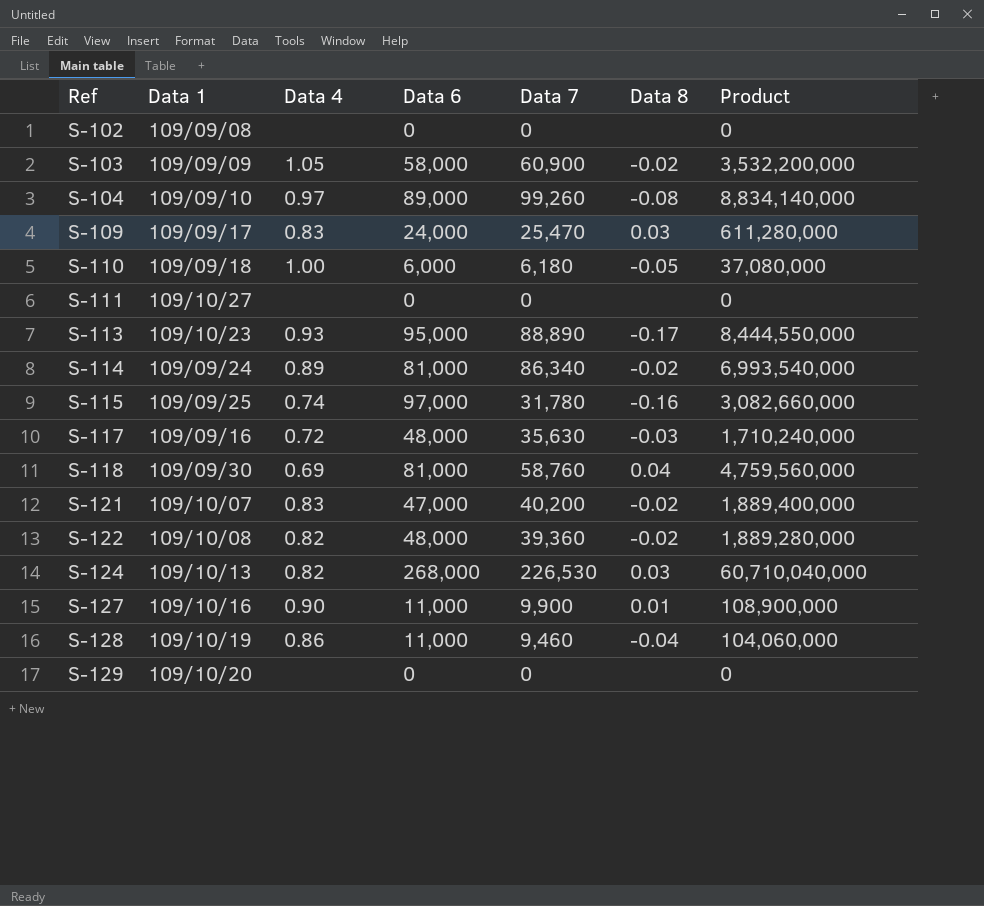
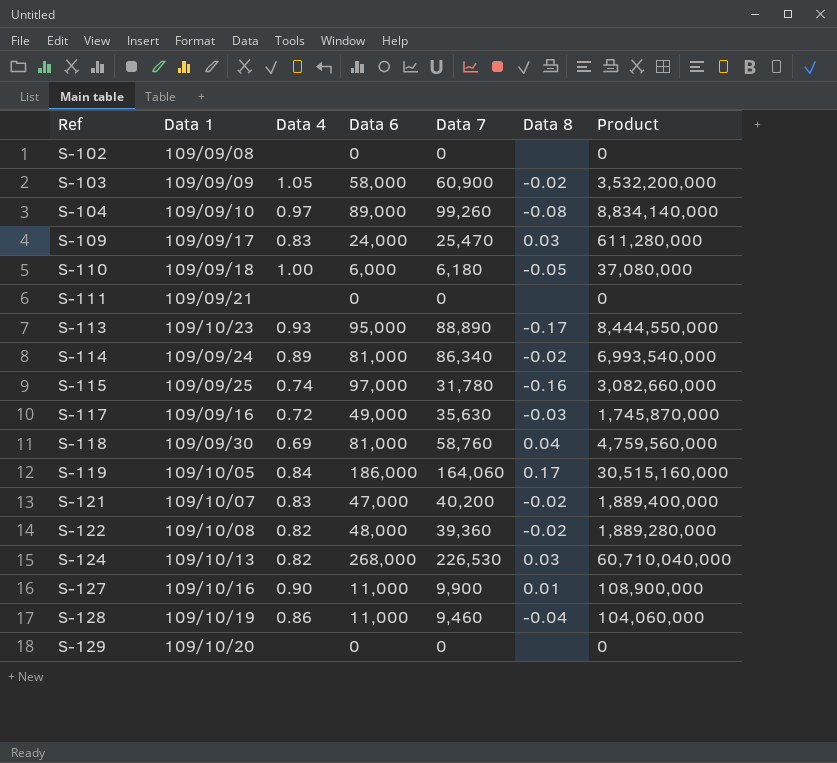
S-111 | Data 1: 109/10/27 -> 109/09/21
S-117 | Data 6: 48,000 -> 49,000
S-117 | Product: 1,710,240,000 -> 1,745,870,000
row S-119: none -> 109/10/05 | 0.84 | 186,000 | 164,060 | 0.17 | 30,515,160,000

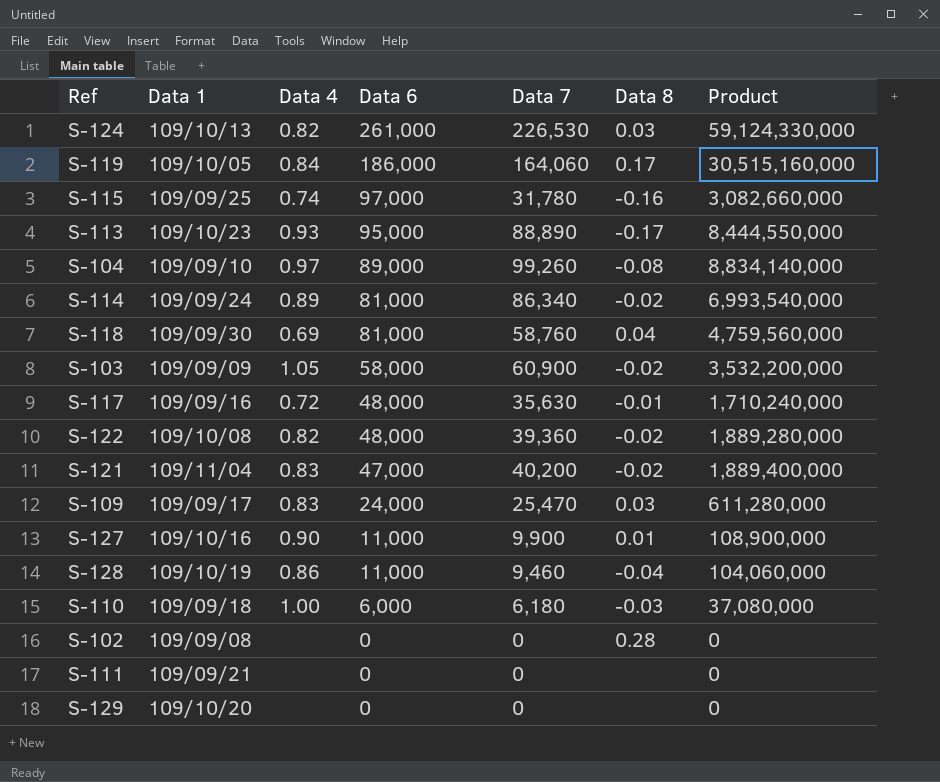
row order: Ref ascending -> Data 6 descending
S-124 | Data 6: 268,000 -> 261,000
S-124 | Product: 60,710,040,000 -> 59,124,330,000
S-117 | Data 6: 49,000 -> 48,000
S-117 | Data 8: -0.03 -> -0.01
S-117 | Product: 1,745,870,000 -> 1,710,240,000
S-121 | Data 1: 109/10/07 -> 109/11/04
S-110 | Data 8: -0.05 -> -0.03
S-102 | Data 8: none -> 0.28

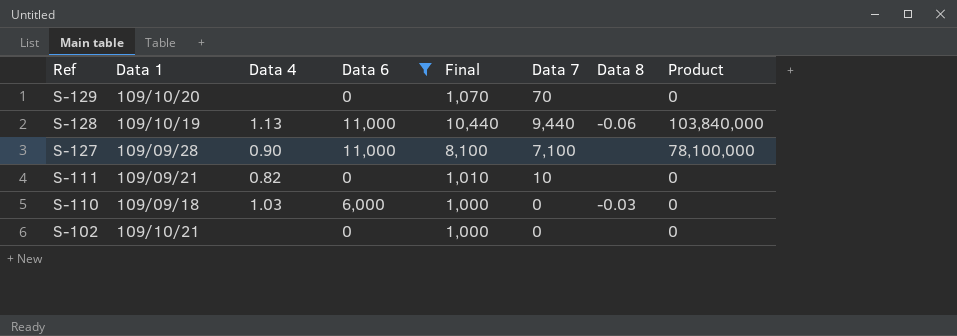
filter: none -> Data 6 <= 11,000
row order: Data 6 descending -> Ref descending
column Final | formula: none -> [Data 7] + 1000
S-129 | Data 7: 0 -> 70
S-128 | Data 4: 0.86 -> 1.13
S-128 | Data 7: 9,460 -> 9,440
S-128 | Data 8: -0.04 -> -0.06
S-128 | Product: 104,060,000 -> 103,840,000
S-127 | Data 1: 109/10/16 -> 109/09/28
S-127 | Data 7: 9,900 -> 7,100
S-127 | Data 8: 0.01 -> none
S-127 | Product: 108,900,000 -> 78,100,000
S-111 | Data 4: none -> 0.82
S-111 | Data 7: 0 -> 10
S-110 | Data 4: 1.00 -> 1.03
S-110 | Data 7: 6,180 -> 0
S-110 | Product: 37,080,000 -> 0
S-102 | Data 1: 109/09/08 -> 109/10/21
S-102 | Data 8: 0.28 -> none

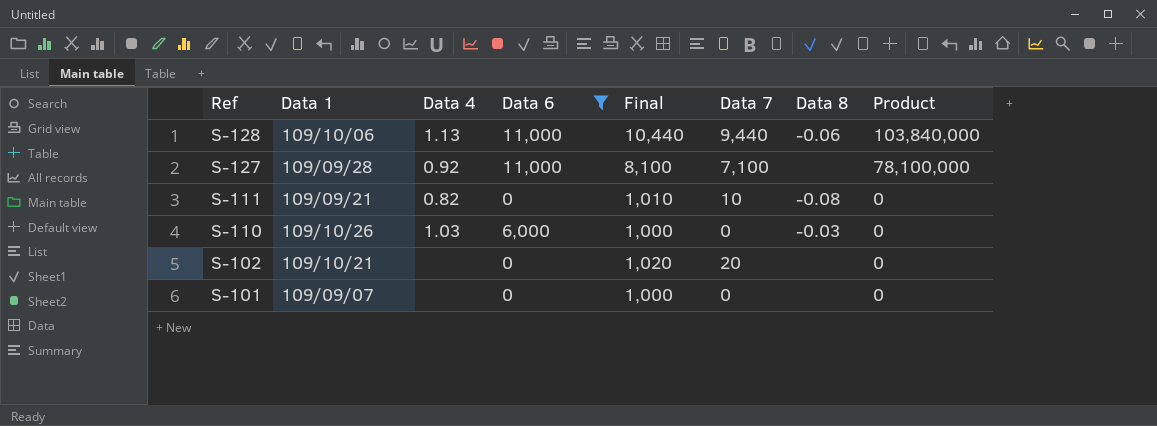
row S-129: 109/10/20 | none | 0 | 1,070 | 70 | none | 0 -> none
S-128 | Data 1: 109/10/19 -> 109/10/06
S-127 | Data 4: 0.90 -> 0.92
S-111 | Data 8: none -> -0.08
S-110 | Data 1: 109/09/18 -> 109/10/26
S-102 | Final: 1,000 -> 1,020
S-102 | Data 7: 0 -> 20
row S-101: none -> 109/09/07 | none | 0 | 1,000 | 0 | none | 0

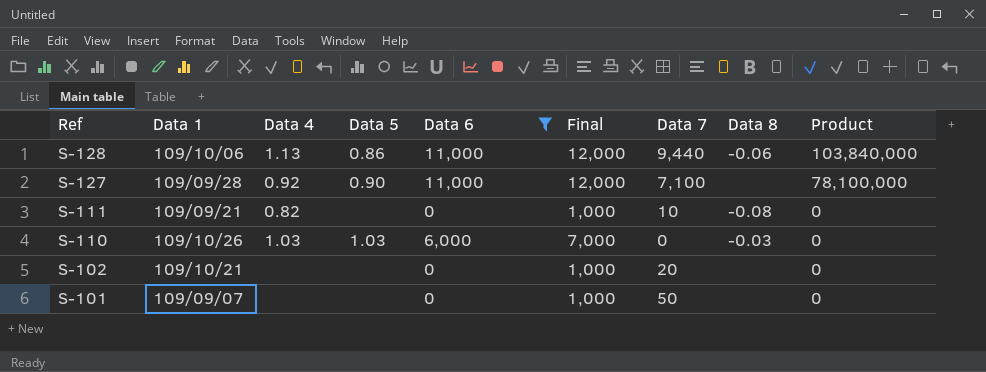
column Data 5 | position: none -> 4
column Final | formula: [Data 7] + 1000 -> [Data 6] + 1000
S-101 | Data 7: 0 -> 50

